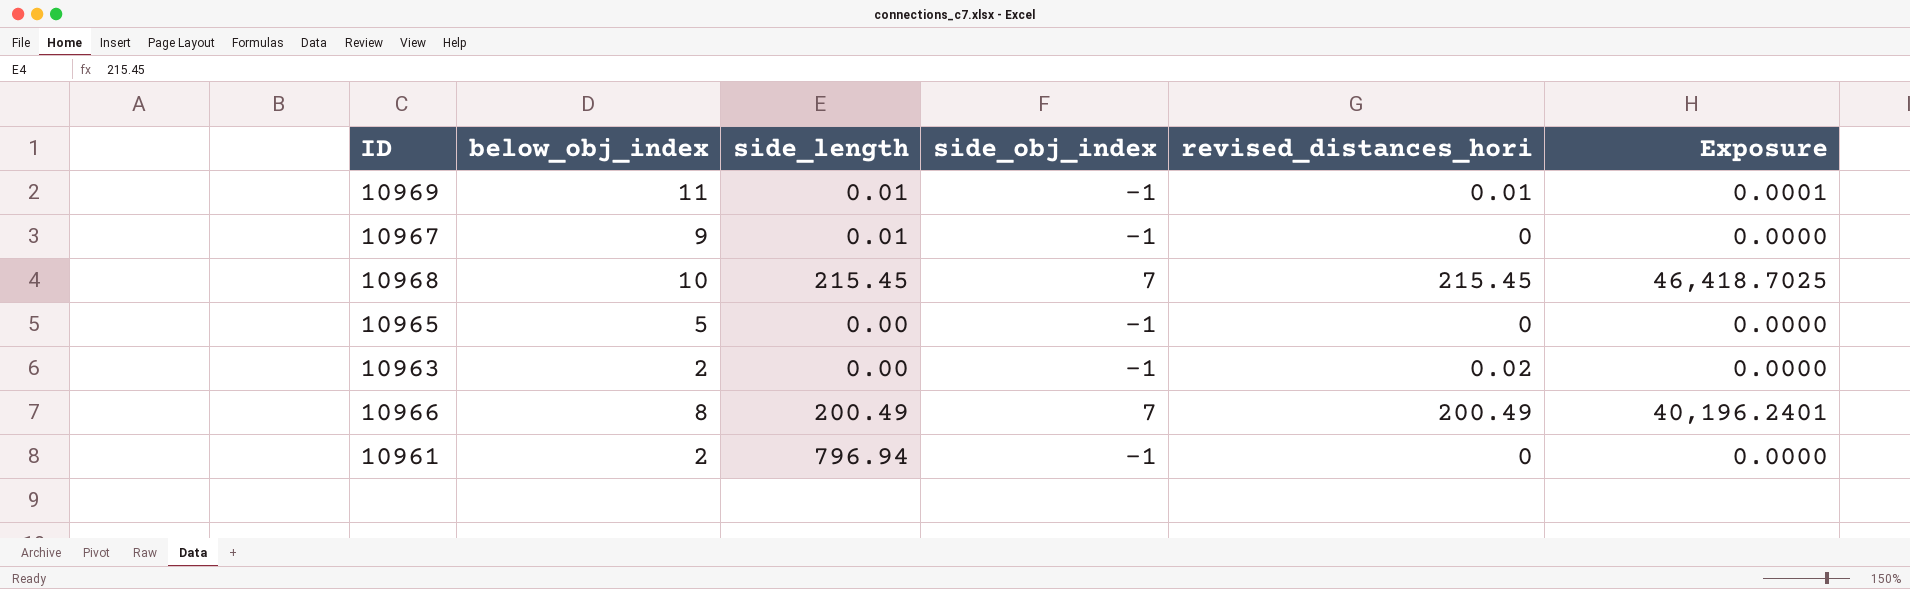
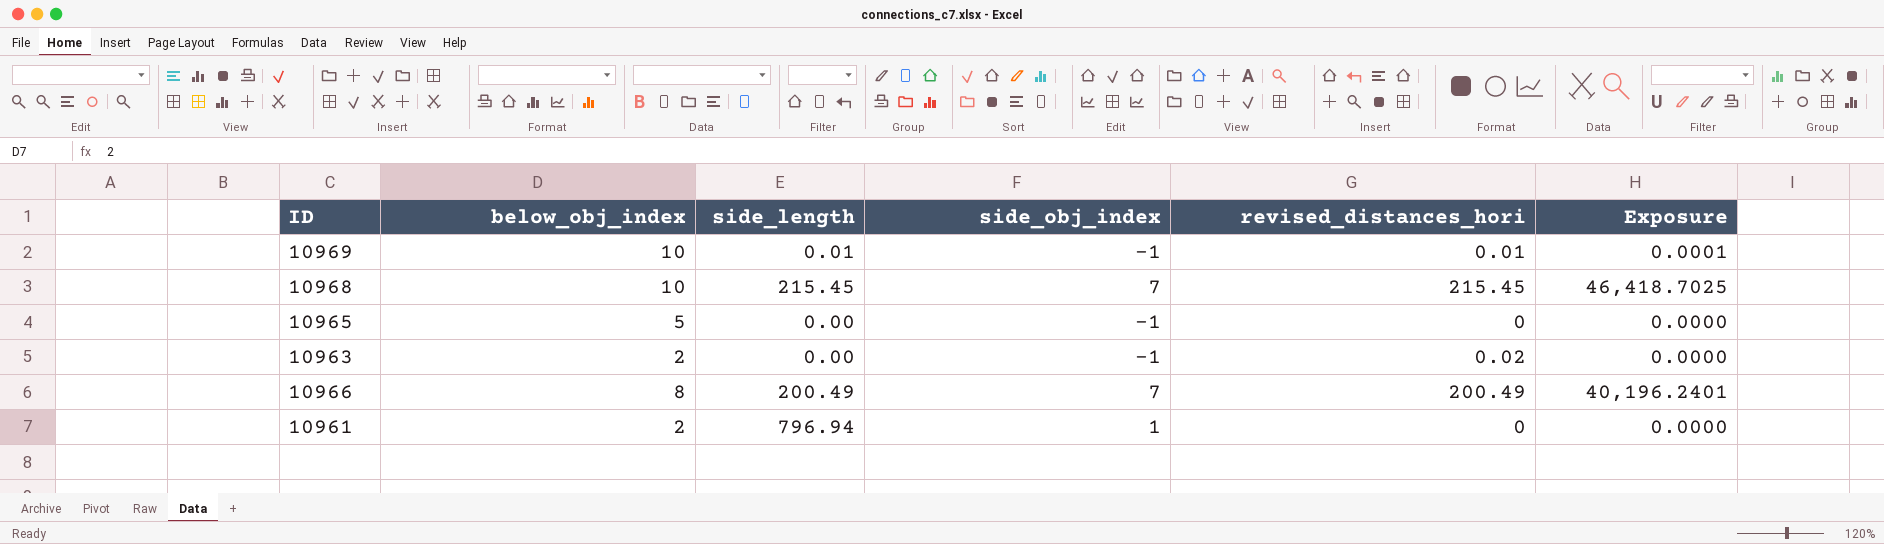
row 10967: 9 | 0.01 | -1 | 0 | 0.0000 -> none
10969 | below_obj_index: 11 -> 10
10961 | side_obj_index: -1 -> 1

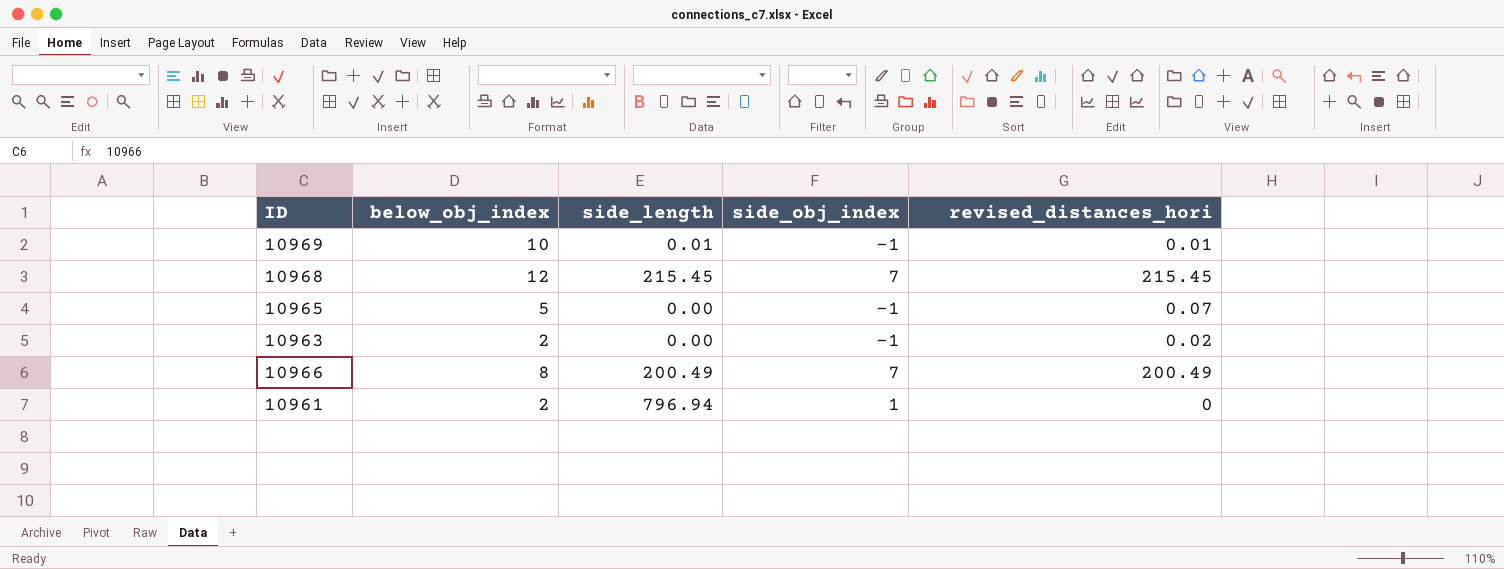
column Exposure | formula: [side_length] * [revised_distances_hori] -> none
10968 | below_obj_index: 10 -> 12
10965 | revised_distances_hori: 0 -> 0.07

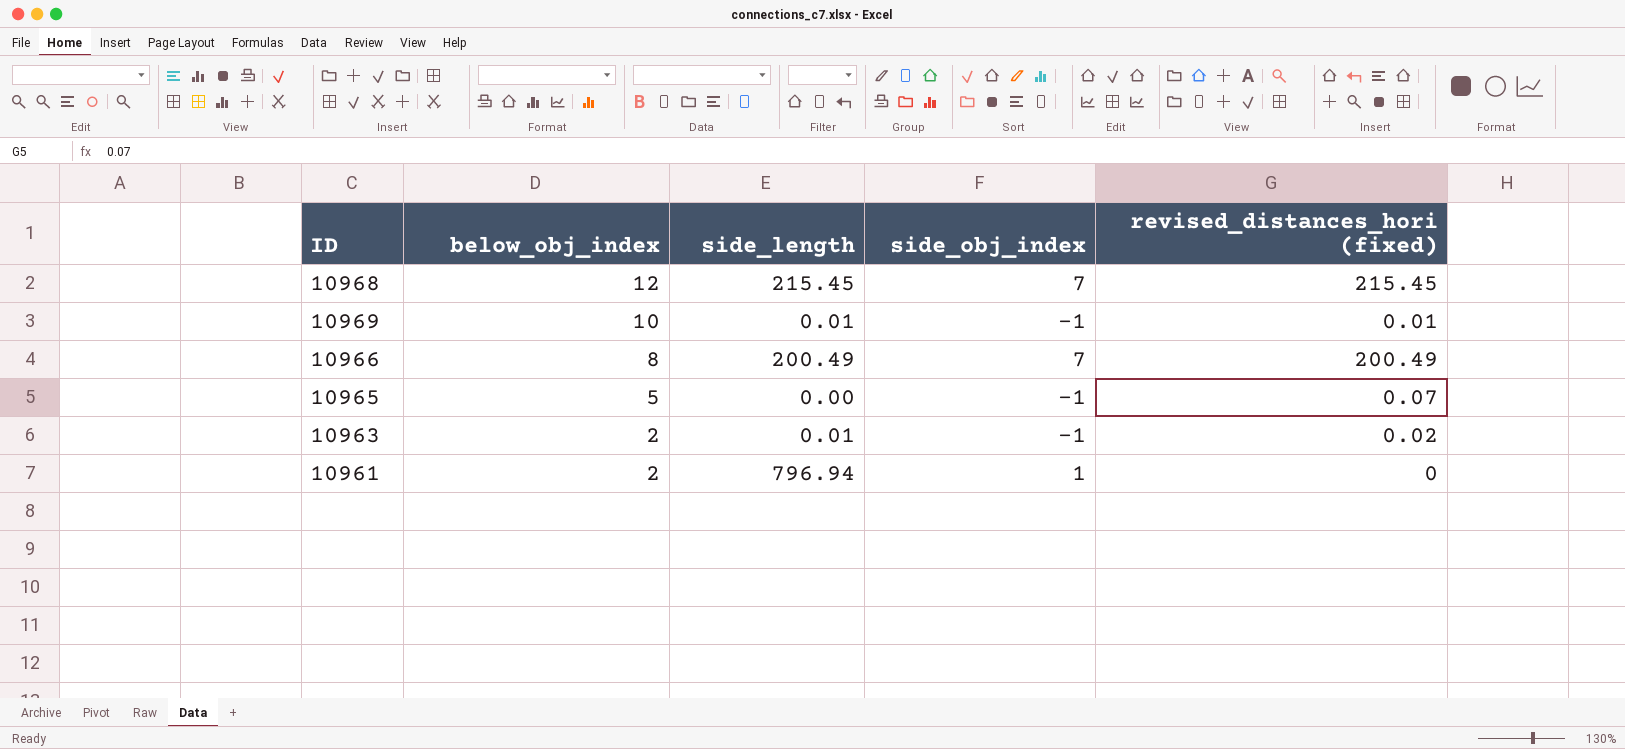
row order: none -> below_obj_index descending
column name: revised_distances_hori -> revised_distances_hori (fixed)
10963 | side_length: 0.00 -> 0.01

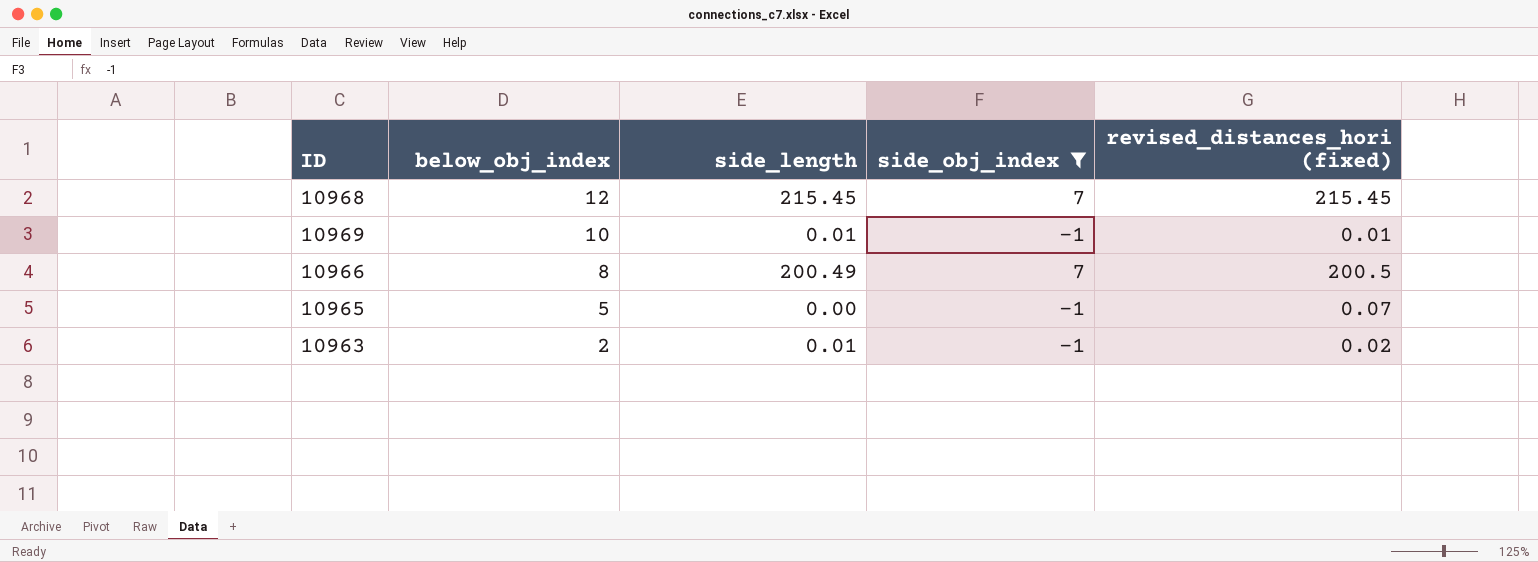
filter: none -> side_obj_index != 1
10966 | revised_distances_hori (fixed): 200.49 -> 200.5

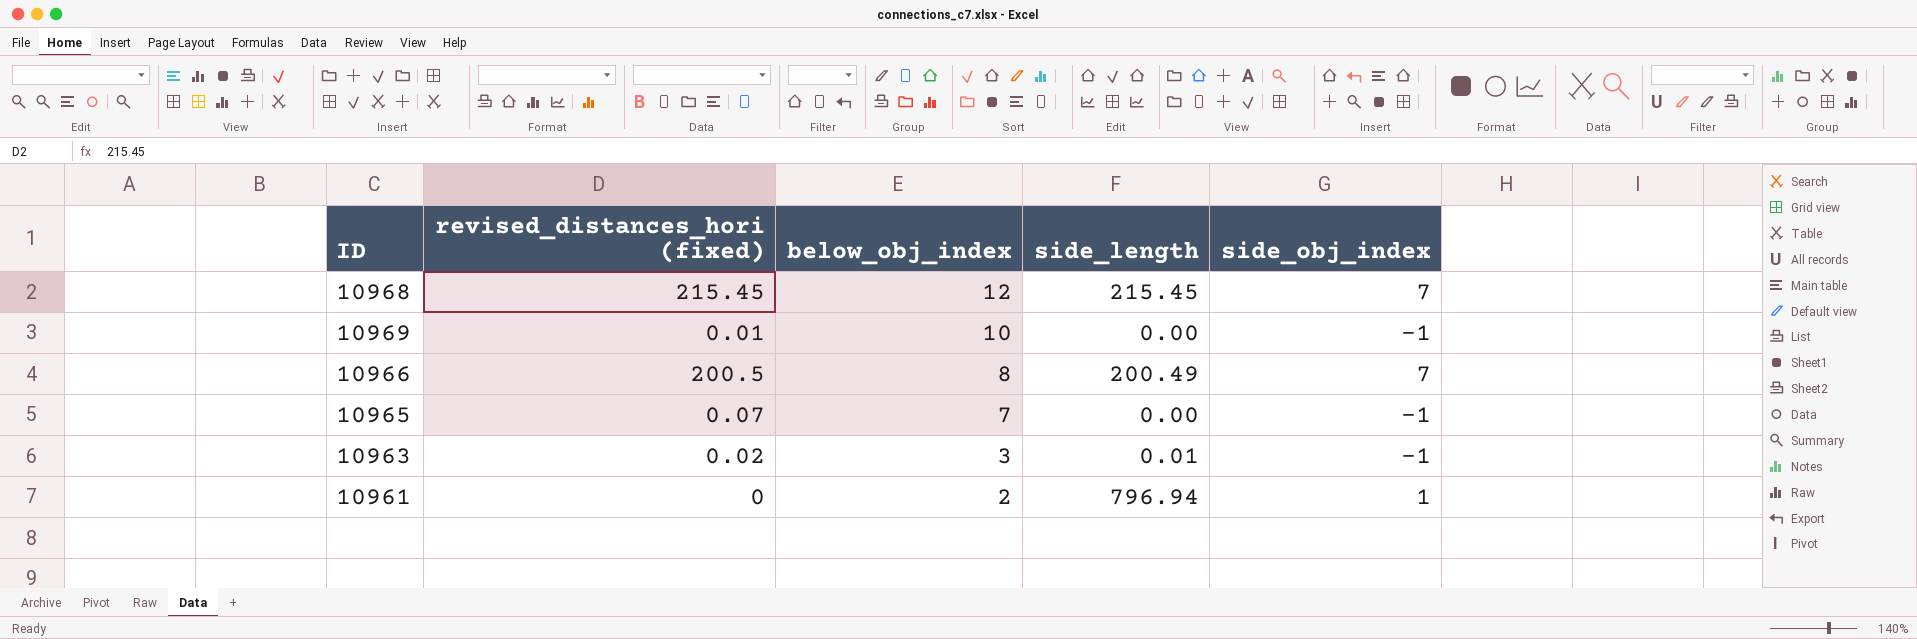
filter: side_obj_index != 1 -> none
column revised_distances_hori (fixed) | position: 5 -> 2
10969 | side_length: 0.01 -> 0.00
10965 | below_obj_index: 5 -> 7
10963 | below_obj_index: 2 -> 3

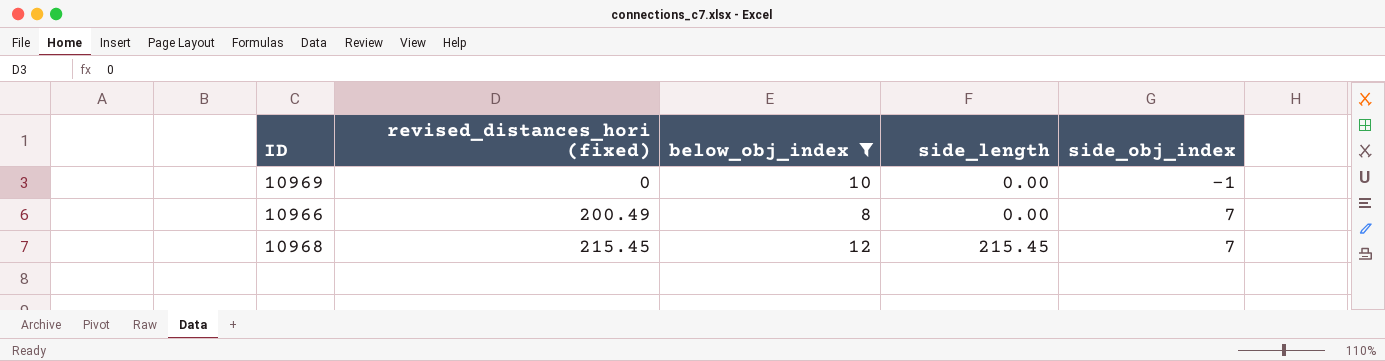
filter: none -> below_obj_index >= 8
row order: below_obj_index descending -> revised_distances_hori (fixed) ascending
10969 | revised_distances_hori (fixed): 0.01 -> 0
10966 | revised_distances_hori (fixed): 200.5 -> 200.49
10966 | side_length: 200.49 -> 0.00

